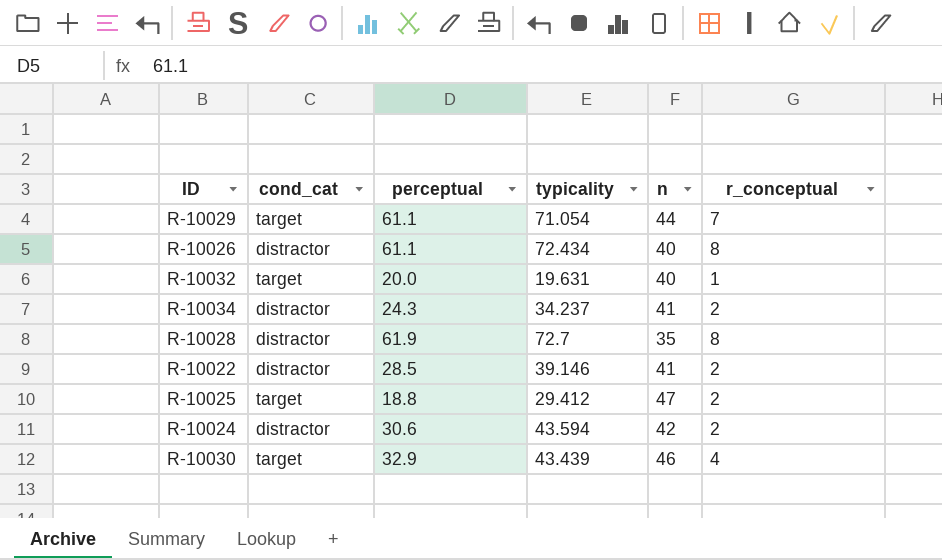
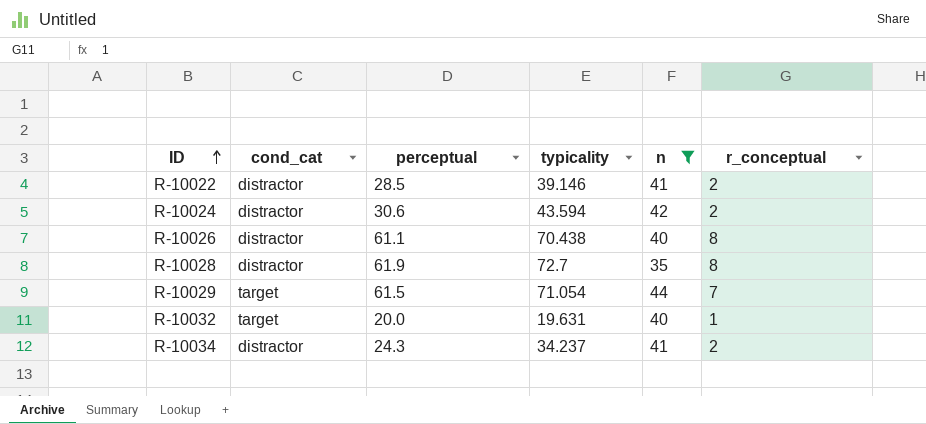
filter: none -> n <= 44
row order: none -> ID ascending
R-10026 | typicality: 72.434 -> 70.438
R-10029 | perceptual: 61.1 -> 61.5

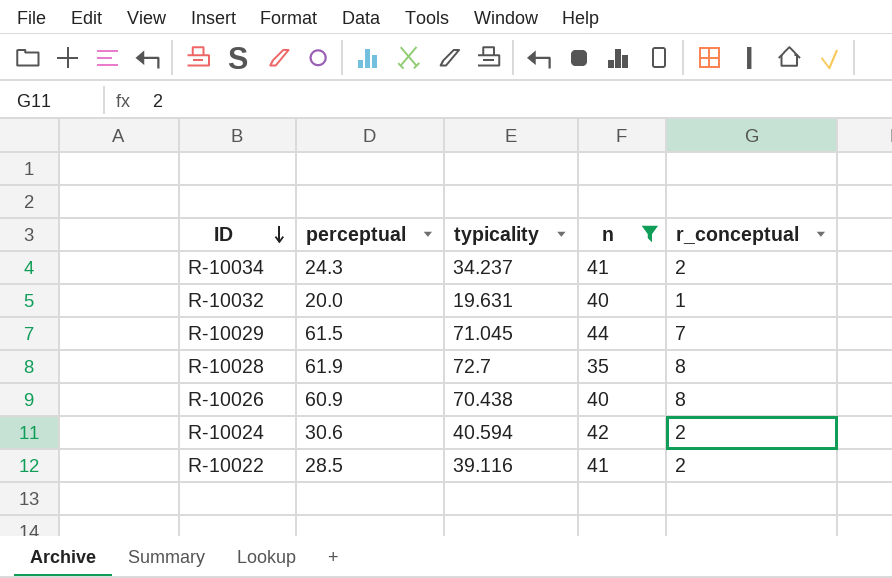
row order: ID ascending -> ID descending
column cond_cat | position: 2 -> none
R-10029 | typicality: 71.054 -> 71.045
R-10026 | perceptual: 61.1 -> 60.9
R-10024 | typicality: 43.594 -> 40.594
R-10022 | typicality: 39.146 -> 39.116

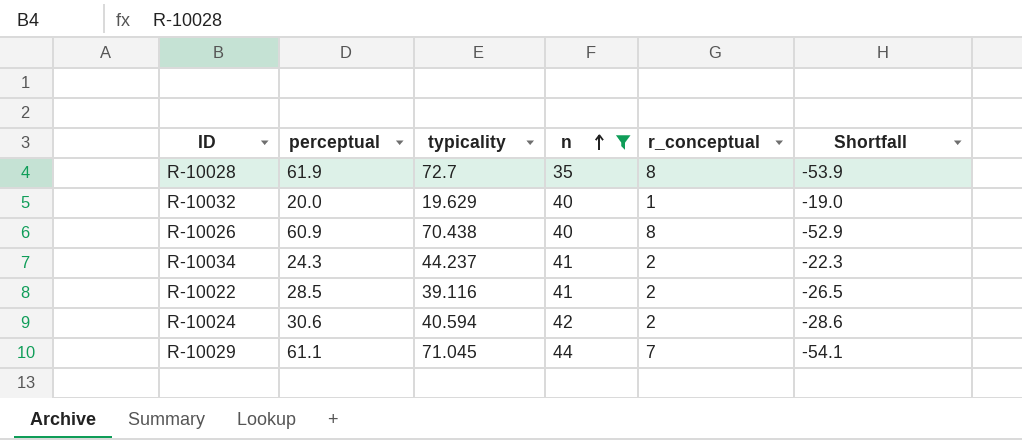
row order: ID descending -> n ascending
column Shortfall | formula: none -> [r_conceptual] - [perceptual]
R-10032 | typicality: 19.631 -> 19.629
R-10034 | typicality: 34.237 -> 44.237
R-10029 | perceptual: 61.5 -> 61.1

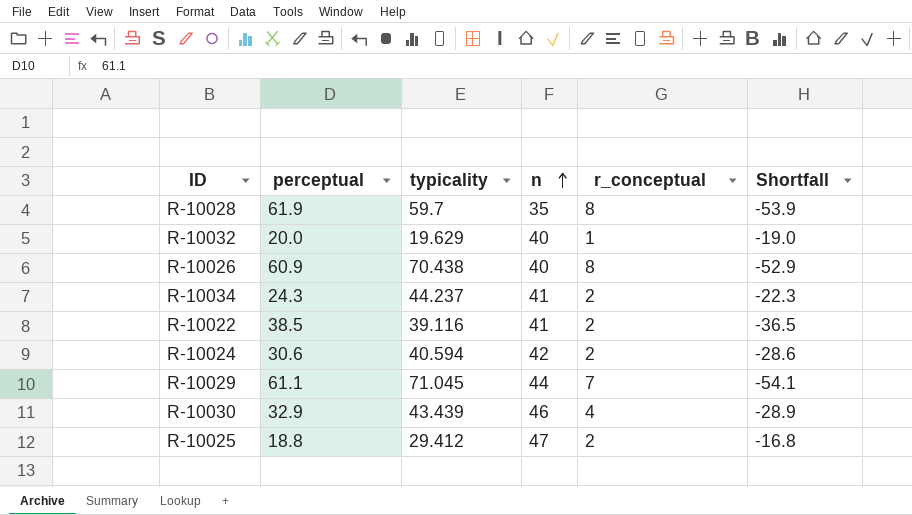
filter: n <= 44 -> none
R-10028 | typicality: 72.7 -> 59.7
R-10022 | perceptual: 28.5 -> 38.5
R-10022 | Shortfall: -26.5 -> -36.5

